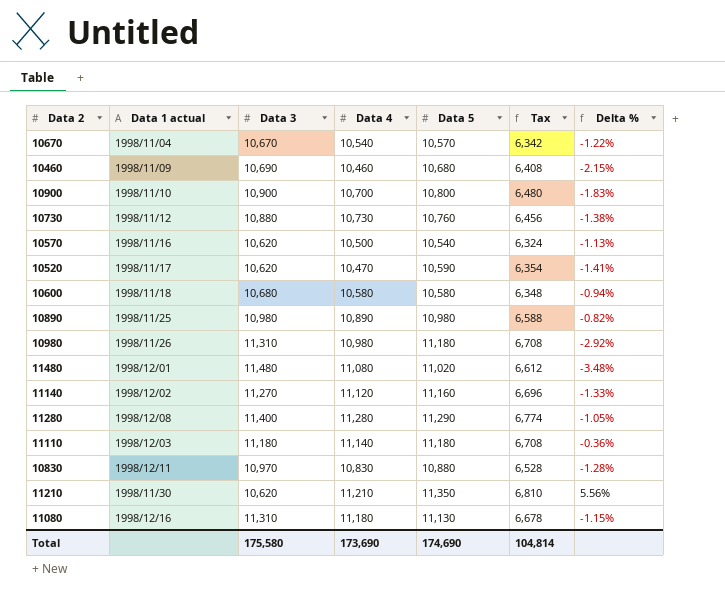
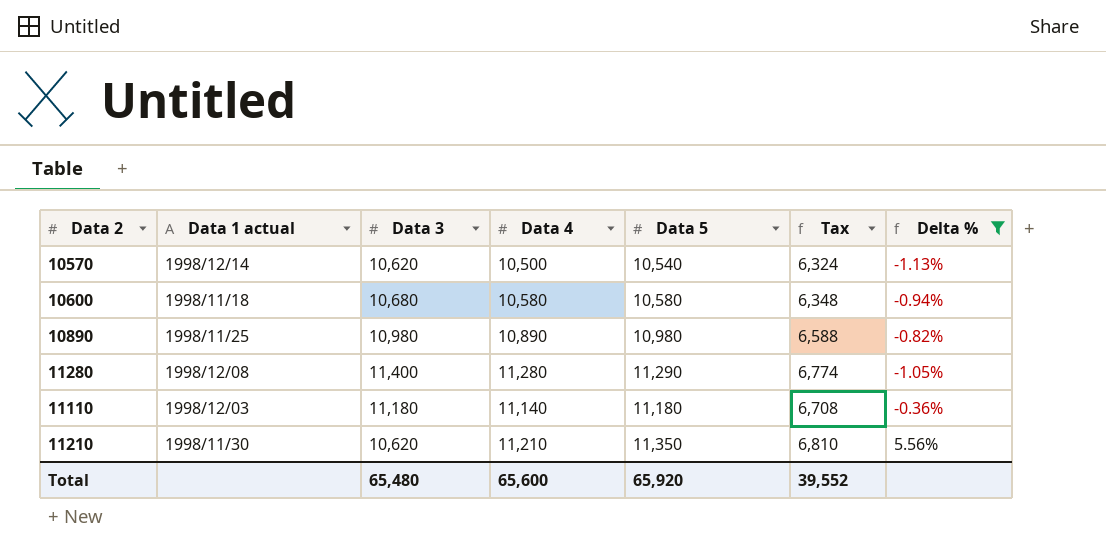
filter: none -> Delta % >= -1.13%
10570 | Data 1 actual: 1998/11/16 -> 1998/12/14
Total | Data 3: 175,580 -> 65,480
Total | Data 4: 173,690 -> 65,600
Total | Data 5: 174,690 -> 65,920
Total | Tax: 104,814 -> 39,552

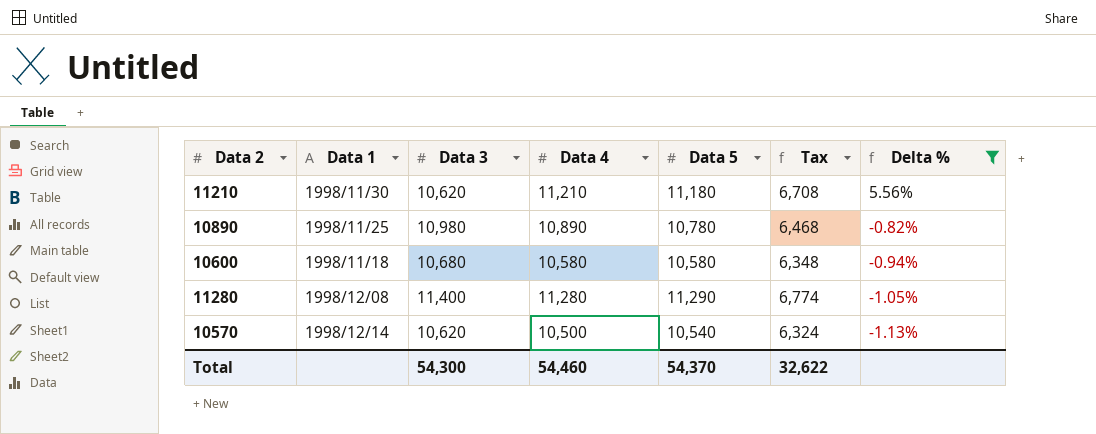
row order: none -> Delta % descending
column name: Data 1 actual -> Data 1
row 11110: 1998/12/03 | 11,180 | 11,140 | 11,180 | 6,708 | -0.36% -> none
11210 | Data 5: 11,350 -> 11,180
11210 | Tax: 6,810 -> 6,708
10890 | Data 5: 10,980 -> 10,780
10890 | Tax: 6,588 -> 6,468
Total | Data 3: 65,480 -> 54,300
Total | Data 4: 65,600 -> 54,460
Total | Data 5: 65,920 -> 54,370
Total | Tax: 39,552 -> 32,622

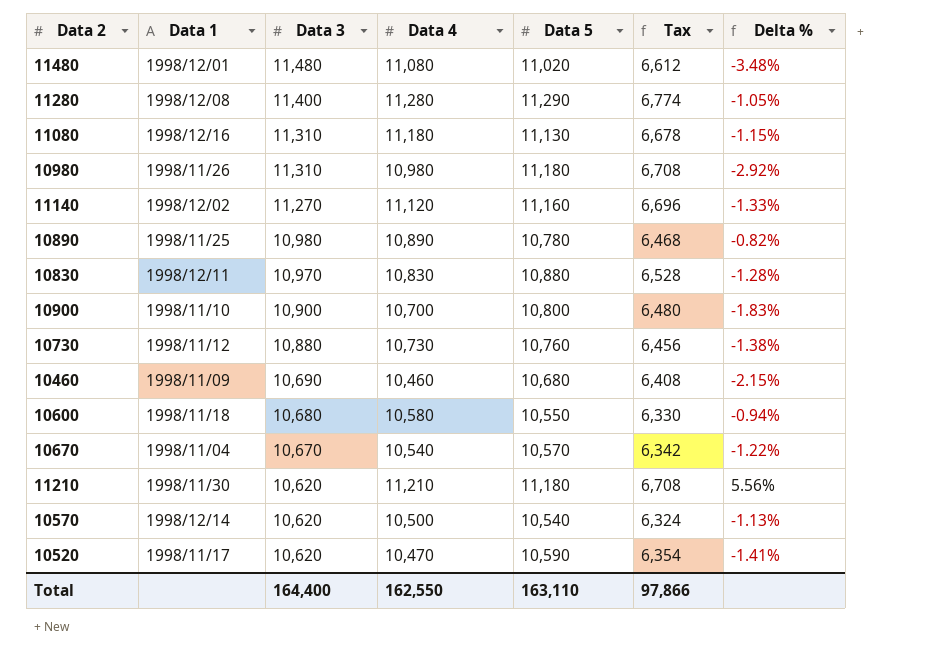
filter: Delta % >= -1.13% -> none
row order: Delta % descending -> Data 3 descending
10600 | Data 5: 10,580 -> 10,550
10600 | Tax: 6,348 -> 6,330
Total | Data 3: 54,300 -> 164,400
Total | Data 4: 54,460 -> 162,550
Total | Data 5: 54,370 -> 163,110
Total | Tax: 32,622 -> 97,866

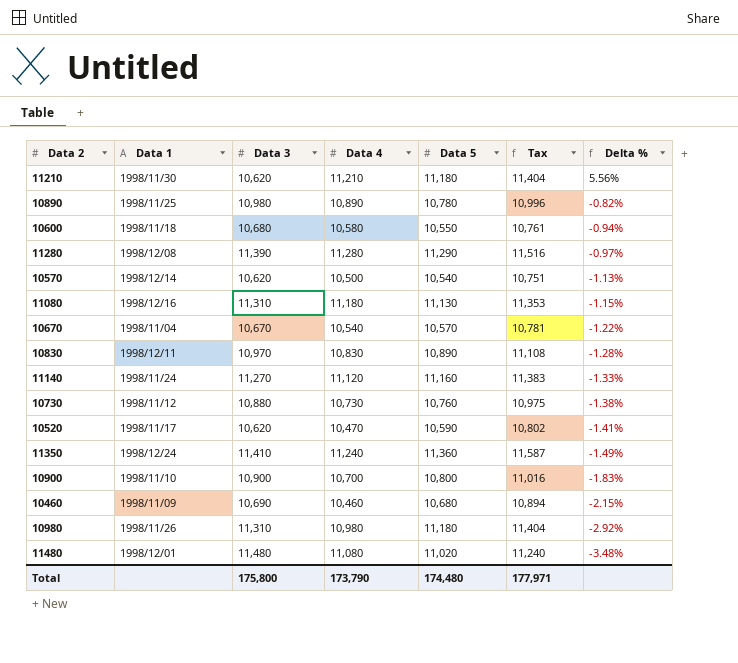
row order: Data 3 descending -> Delta % descending
column Tax | formula: [Data 5] * 0.6 -> [Data 5] * 1.02
11280 | Data 3: 11,400 -> 11,390
11280 | Delta %: -1.05% -> -0.97%
10830 | Data 5: 10,880 -> 10,890
11140 | Data 1: 1998/12/02 -> 1998/11/24
row 11350: none -> 1998/12/24 | 11,410 | 11,240 | 11,360 | 11,587 | -1.49%
Total | Data 3: 164,400 -> 175,800
Total | Data 4: 162,550 -> 173,790
Total | Data 5: 163,110 -> 174,480
Total | Tax: 97,866 -> 177,971

